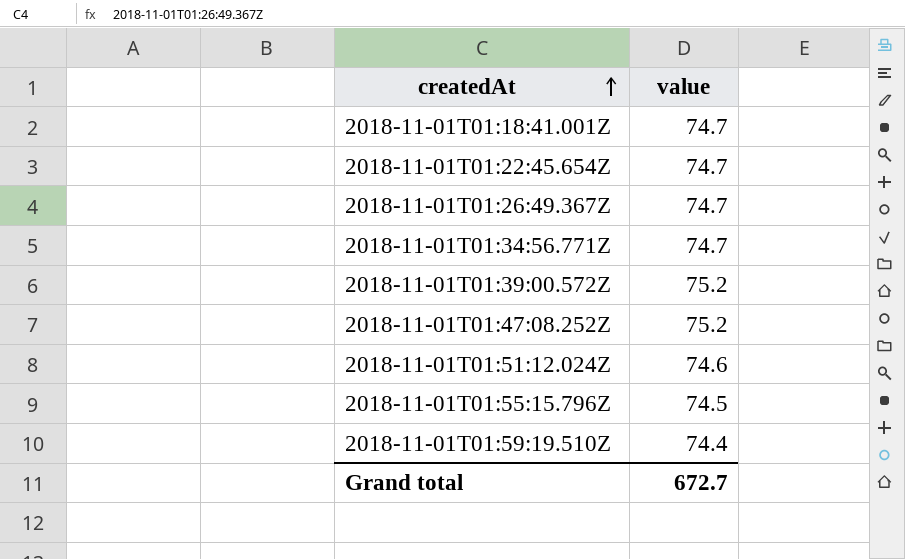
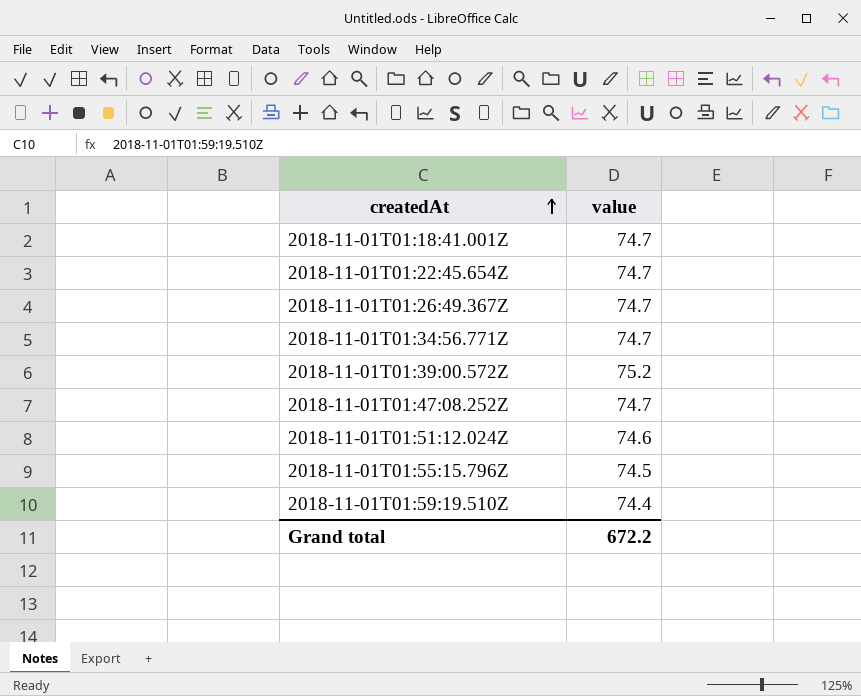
2018-11-01T01:47:08.252Z | value: 75.2 -> 74.7
Grand total | value: 672.7 -> 672.2

